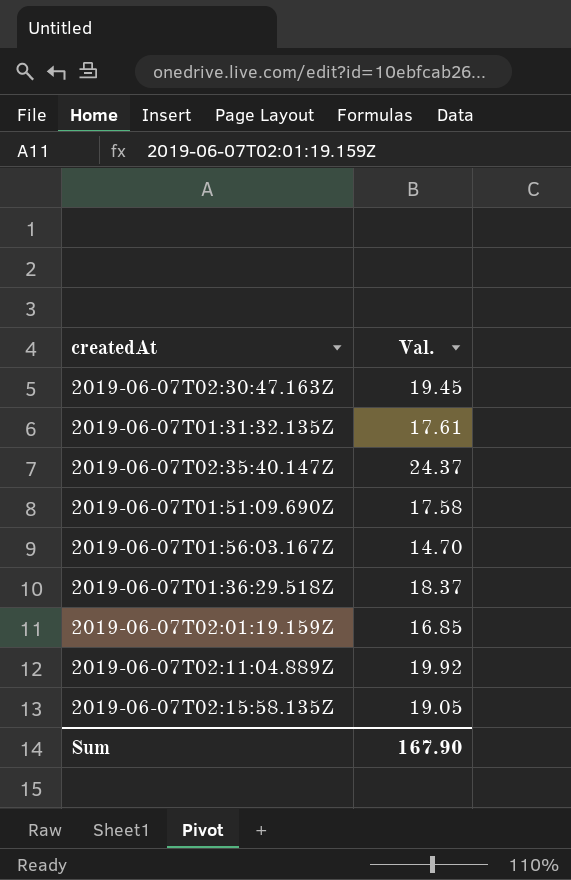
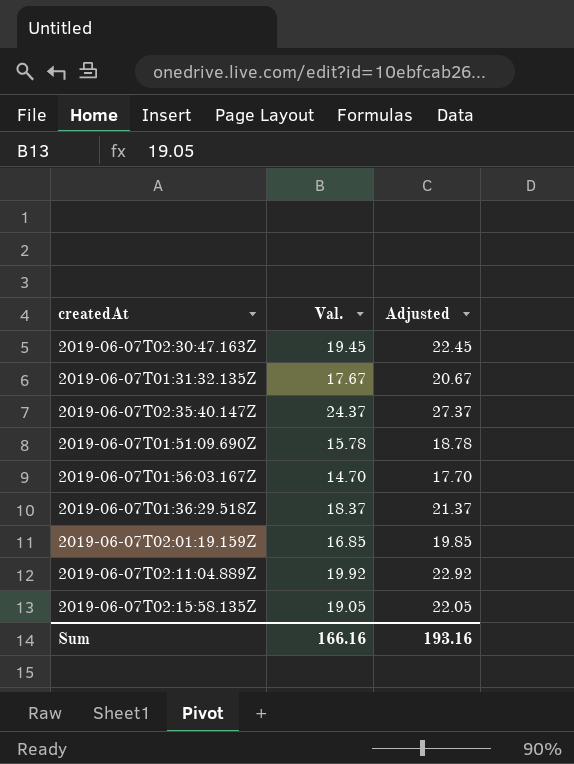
column Adjusted | formula: none -> [Val.] + 3
2019-06-07T01:31:32.135Z | Val.: 17.61 -> 17.67
2019-06-07T01:51:09.690Z | Val.: 17.58 -> 15.78
Sum | Val.: 167.90 -> 166.16

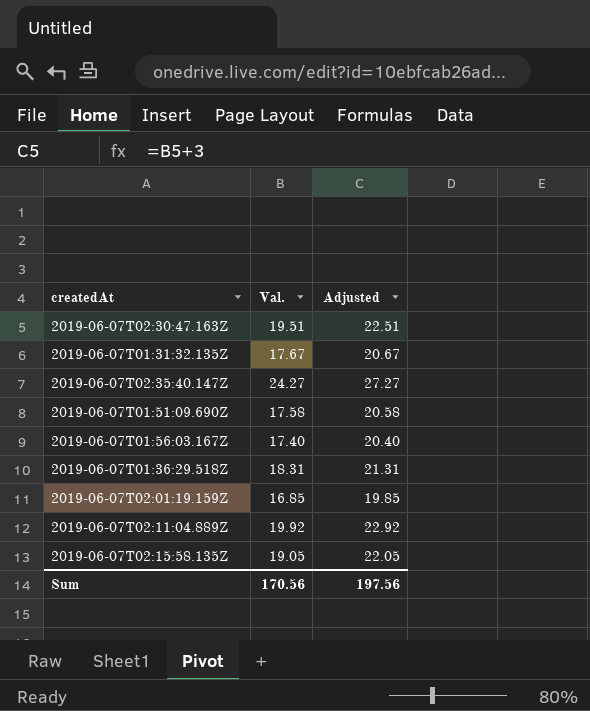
2019-06-07T02:30:47.163Z | Val.: 19.45 -> 19.51
2019-06-07T02:30:47.163Z | Adjusted: 22.45 -> 22.51
2019-06-07T02:35:40.147Z | Val.: 24.37 -> 24.27
2019-06-07T02:35:40.147Z | Adjusted: 27.37 -> 27.27
2019-06-07T01:51:09.690Z | Val.: 15.78 -> 17.58
2019-06-07T01:51:09.690Z | Adjusted: 18.78 -> 20.58
2019-06-07T01:56:03.167Z | Val.: 14.70 -> 17.40
2019-06-07T01:56:03.167Z | Adjusted: 17.70 -> 20.40
2019-06-07T01:36:29.518Z | Val.: 18.37 -> 18.31
2019-06-07T01:36:29.518Z | Adjusted: 21.37 -> 21.31
Sum | Val.: 166.16 -> 170.56
Sum | Adjusted: 193.16 -> 197.56

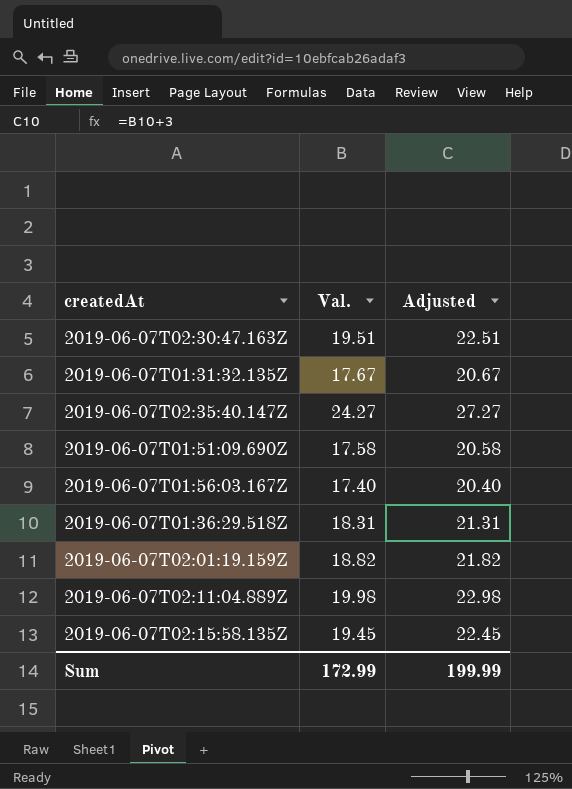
2019-06-07T02:01:19.159Z | Val.: 16.85 -> 18.82
2019-06-07T02:01:19.159Z | Adjusted: 19.85 -> 21.82
2019-06-07T02:11:04.889Z | Val.: 19.92 -> 19.98
2019-06-07T02:11:04.889Z | Adjusted: 22.92 -> 22.98
2019-06-07T02:15:58.135Z | Val.: 19.05 -> 19.45
2019-06-07T02:15:58.135Z | Adjusted: 22.05 -> 22.45
Sum | Val.: 170.56 -> 172.99
Sum | Adjusted: 197.56 -> 199.99

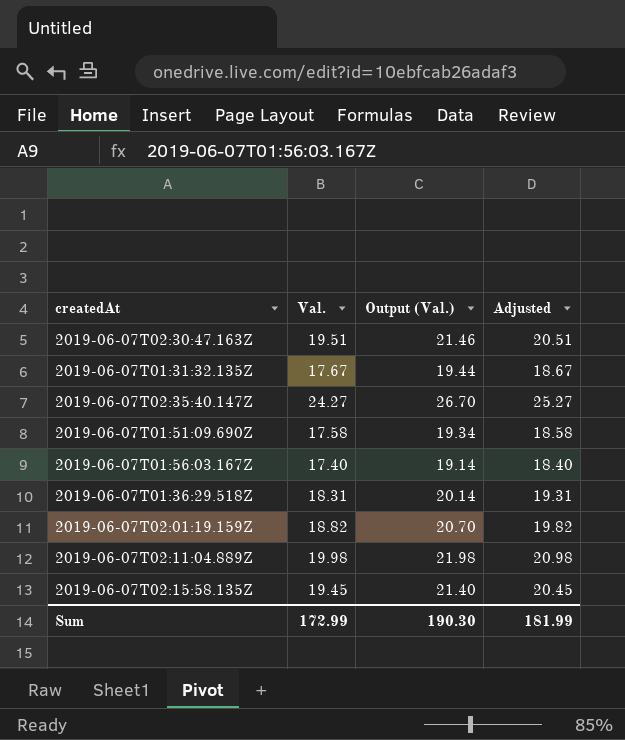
column Output (Val.) | formula: none -> [Val.] * 1.1
column Adjusted | formula: [Val.] + 3 -> [Val.] + 1
Sum | Adjusted: 199.99 -> 181.99

